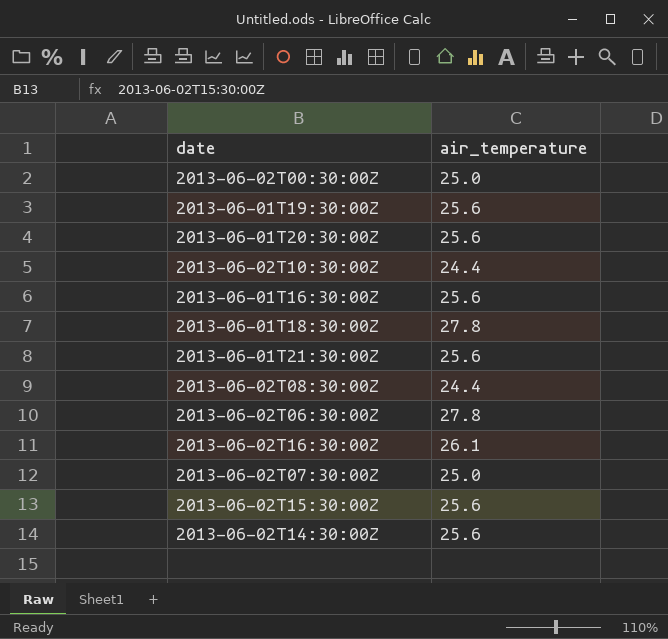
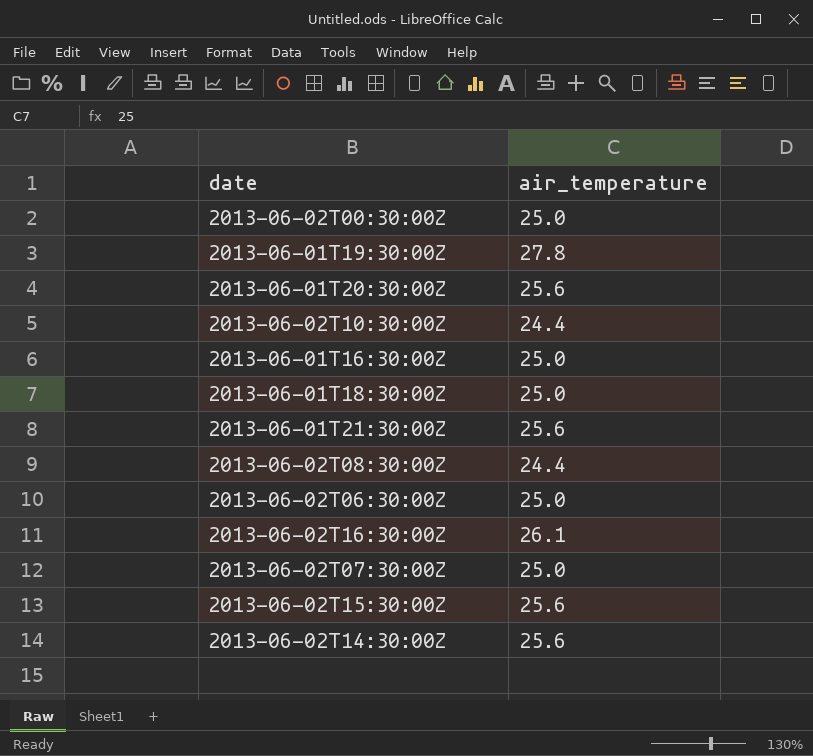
2013-06-01T19:30:00Z | air_temperature: 25.6 -> 27.8
2013-06-01T16:30:00Z | air_temperature: 25.6 -> 25.0
2013-06-01T18:30:00Z | air_temperature: 27.8 -> 25.0
2013-06-02T06:30:00Z | air_temperature: 27.8 -> 25.0

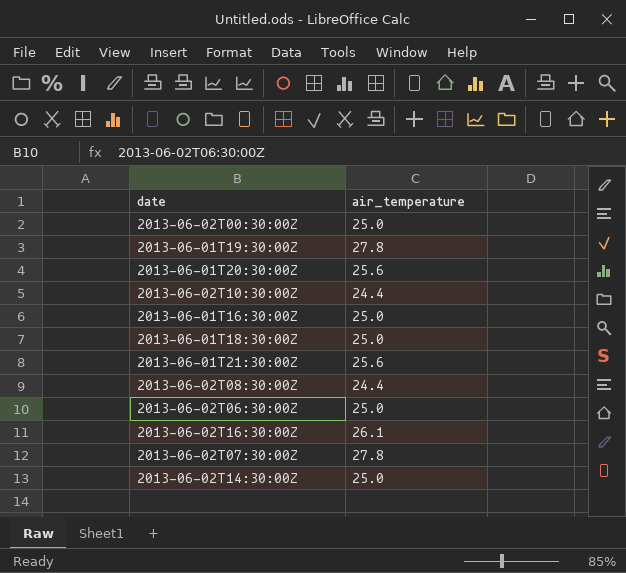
row 2013-06-02T15:30:00Z: 25.6 -> none
2013-06-02T07:30:00Z | air_temperature: 25.0 -> 27.8
2013-06-02T14:30:00Z | air_temperature: 25.6 -> 25.0

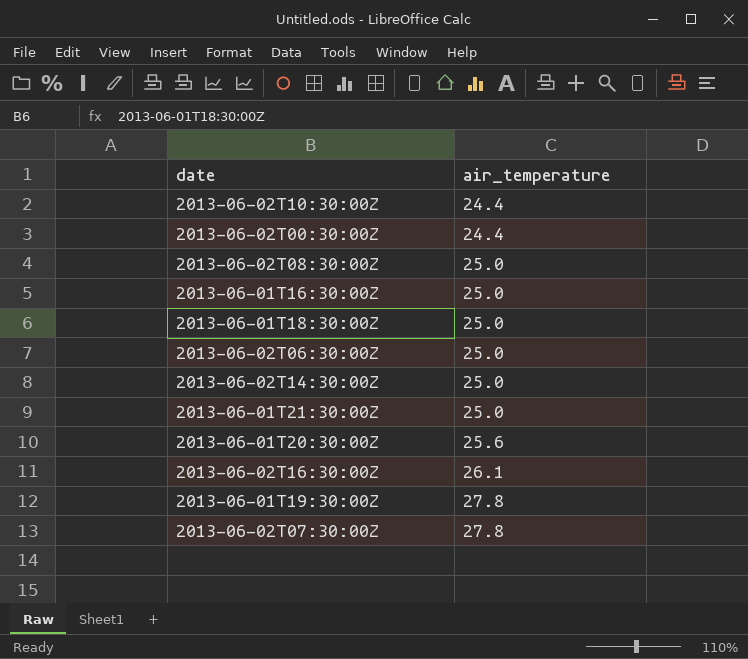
row order: none -> air_temperature ascending
2013-06-02T00:30:00Z | air_temperature: 25.0 -> 24.4
2013-06-02T08:30:00Z | air_temperature: 24.4 -> 25.0
2013-06-01T21:30:00Z | air_temperature: 25.6 -> 25.0

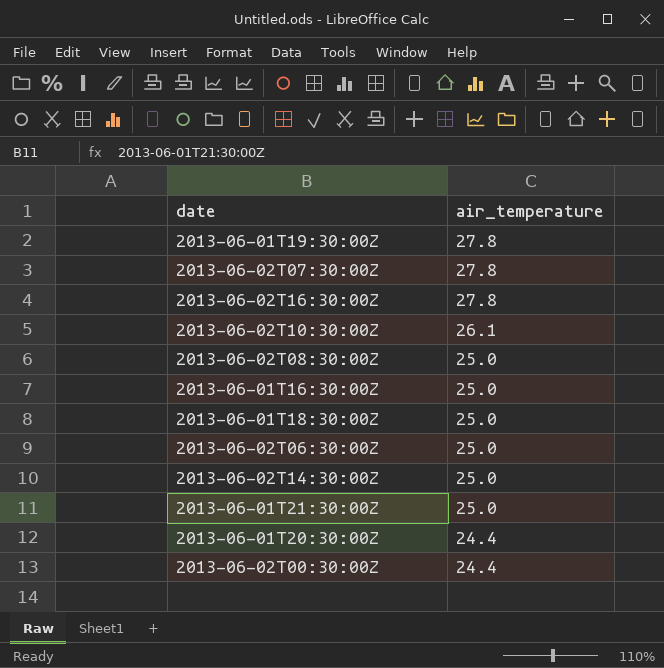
row order: air_temperature ascending -> air_temperature descending
2013-06-02T16:30:00Z | air_temperature: 26.1 -> 27.8
2013-06-02T10:30:00Z | air_temperature: 24.4 -> 26.1
2013-06-01T20:30:00Z | air_temperature: 25.6 -> 24.4

